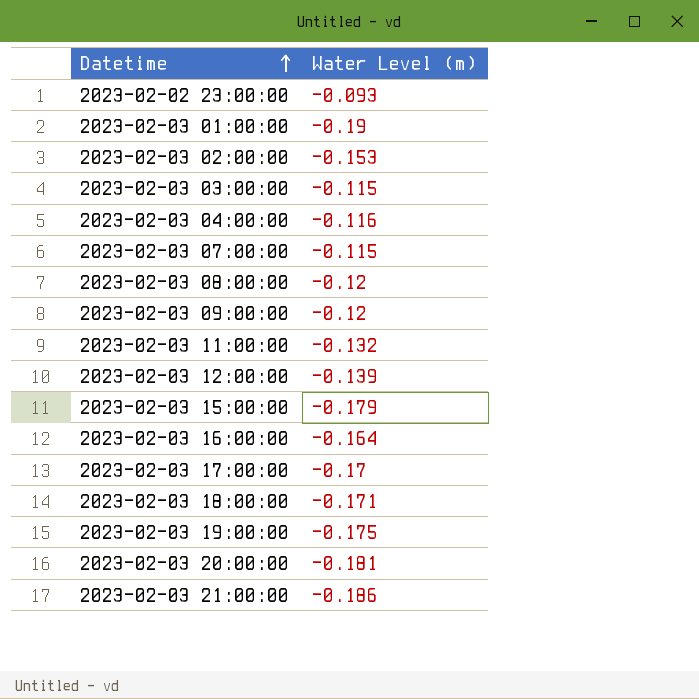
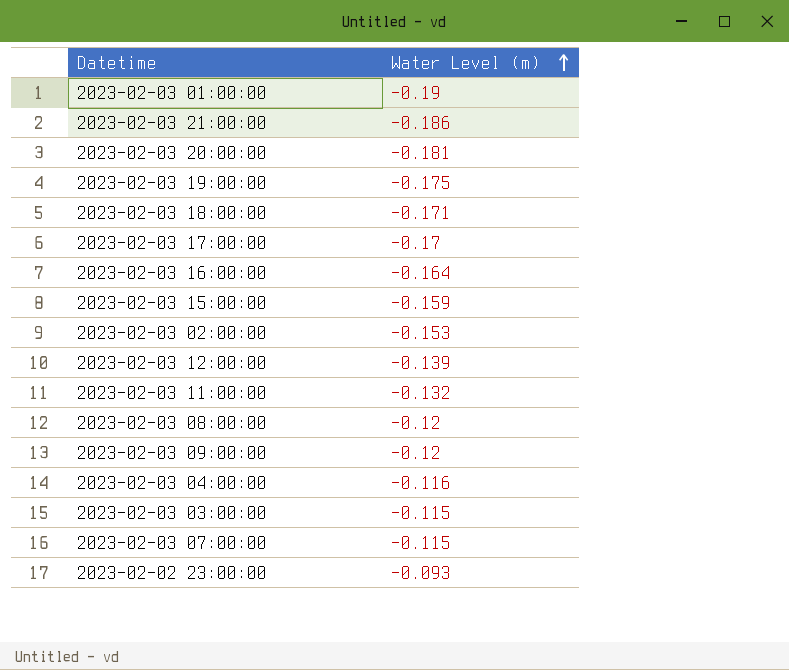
row order: Datetime ascending -> Water Level (m) ascending
2023-02-03 15:00:00 | Water Level (m): -0.179 -> -0.159

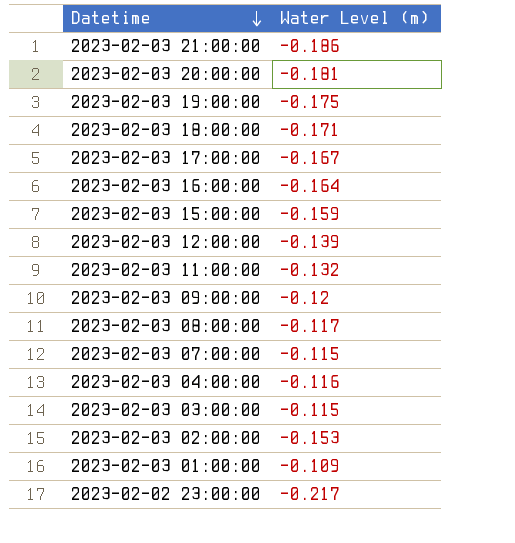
row order: Water Level (m) ascending -> Datetime descending
2023-02-03 17:00:00 | Water Level (m): -0.17 -> -0.167
2023-02-03 08:00:00 | Water Level (m): -0.12 -> -0.117
2023-02-03 01:00:00 | Water Level (m): -0.19 -> -0.109
2023-02-02 23:00:00 | Water Level (m): -0.093 -> -0.217

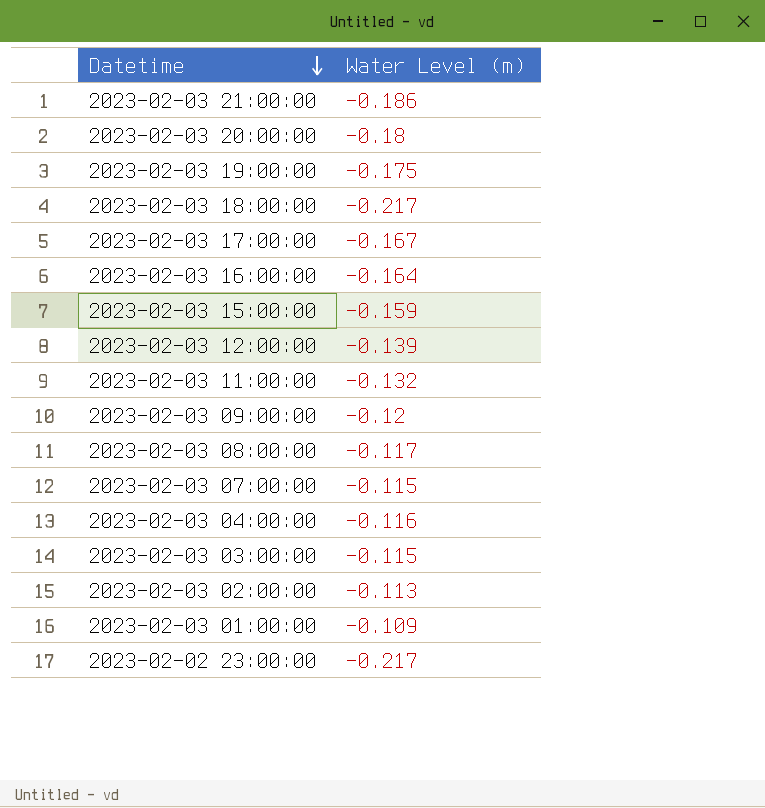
2023-02-03 20:00:00 | Water Level (m): -0.181 -> -0.18
2023-02-03 18:00:00 | Water Level (m): -0.171 -> -0.217
2023-02-03 02:00:00 | Water Level (m): -0.153 -> -0.113

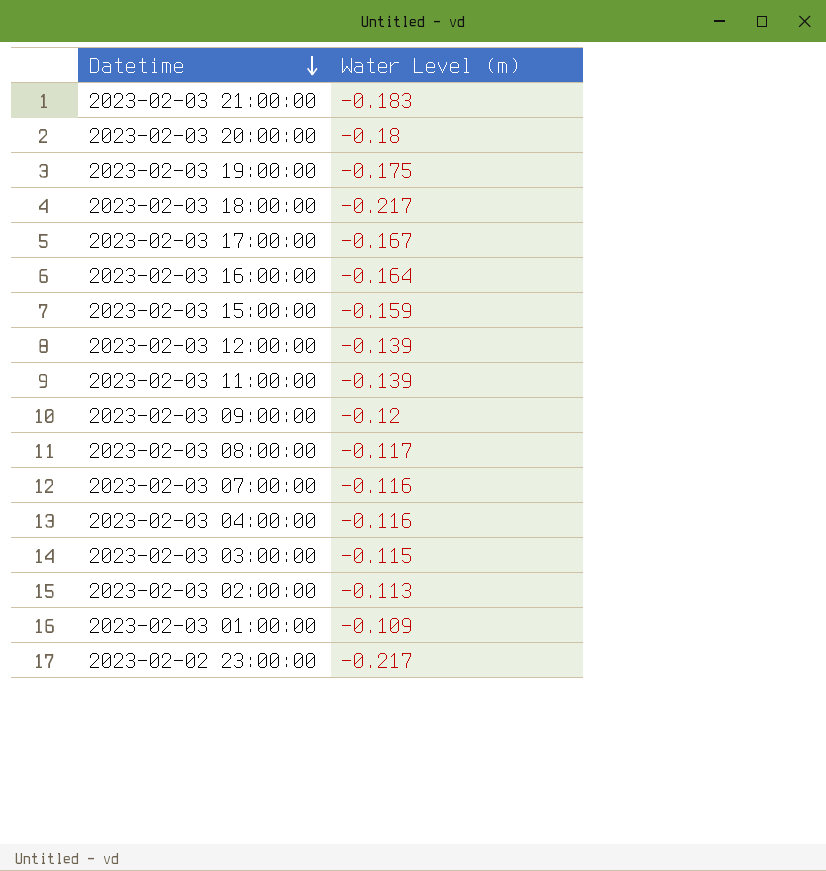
2023-02-03 21:00:00 | Water Level (m): -0.186 -> -0.183
2023-02-03 11:00:00 | Water Level (m): -0.132 -> -0.139
2023-02-03 07:00:00 | Water Level (m): -0.115 -> -0.116

